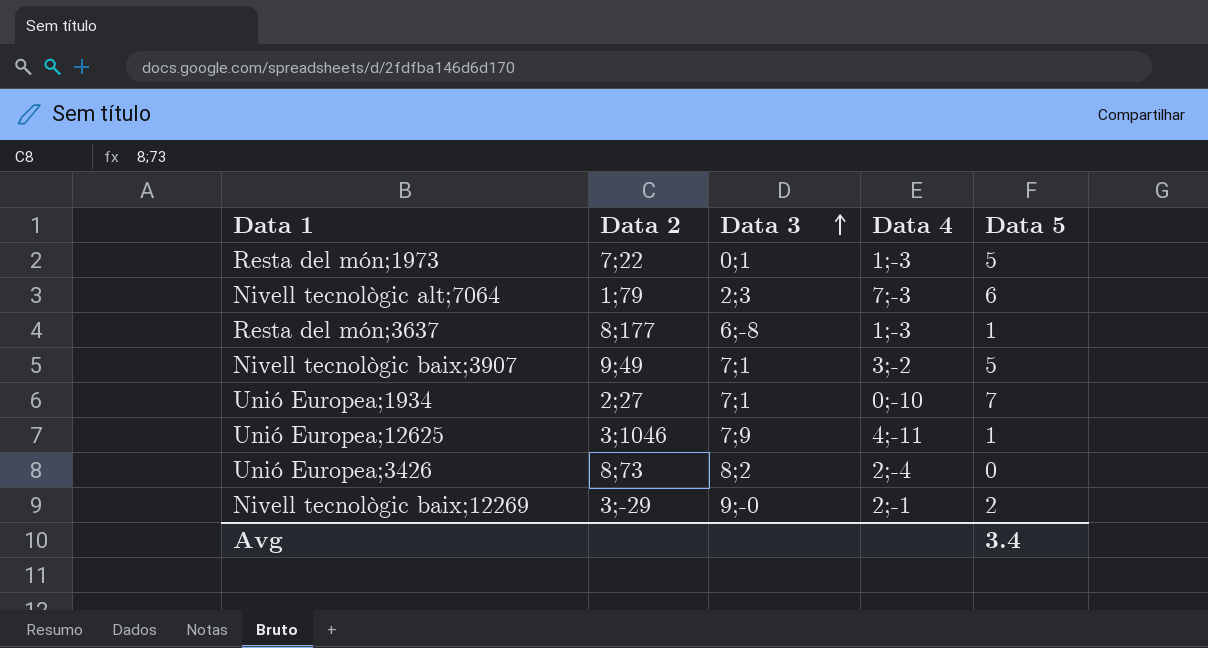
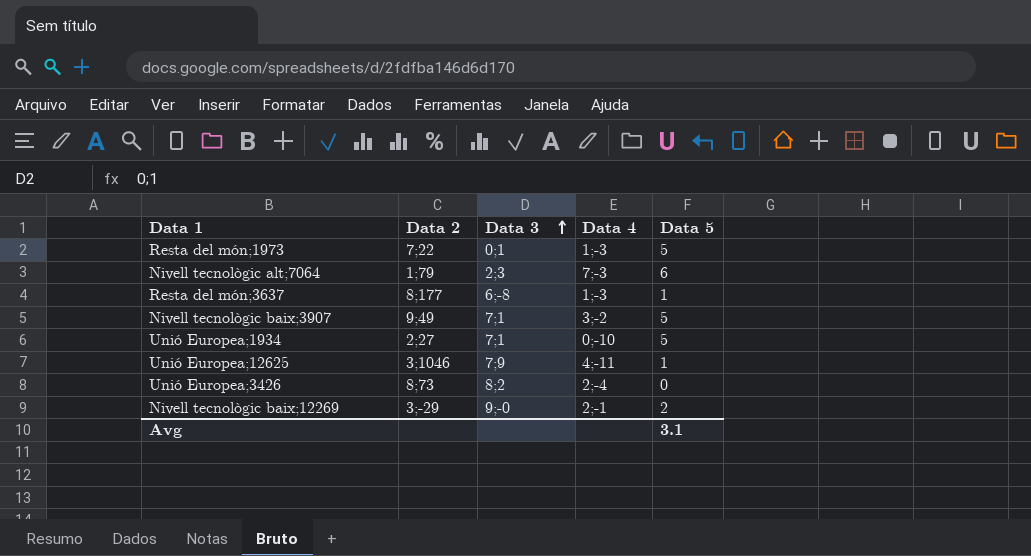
Unió Europea;1934 | Data 5: 7 -> 5
Avg | Data 5: 3.4 -> 3.1

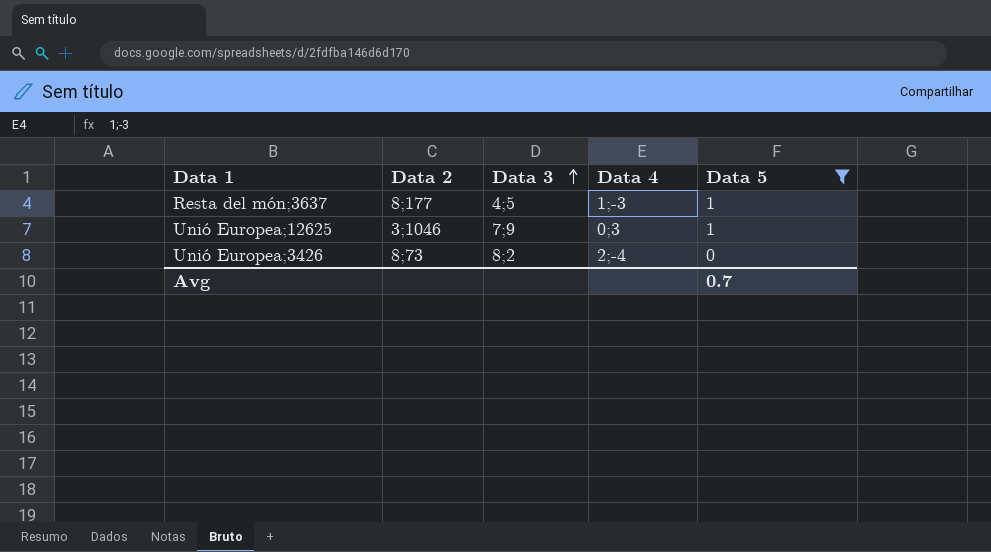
filter: none -> Data 5 <= 1
Resta del món;3637 | Data 3: 6;-8 -> 4;5
Unió Europea;12625 | Data 4: 4;-11 -> 0;3
Avg | Data 5: 3.1 -> 0.7

